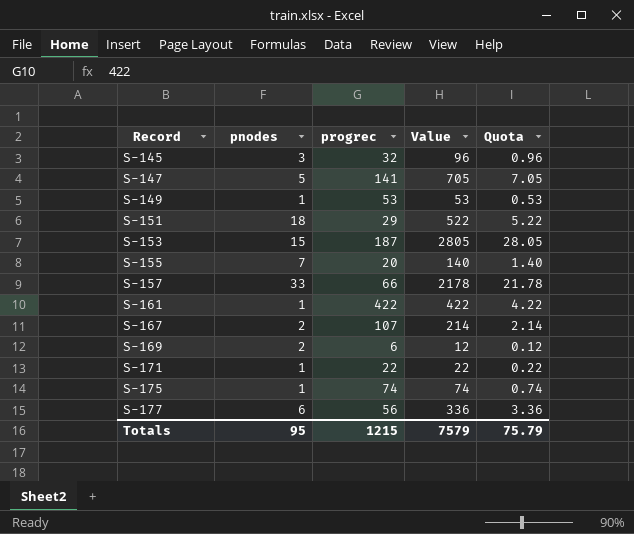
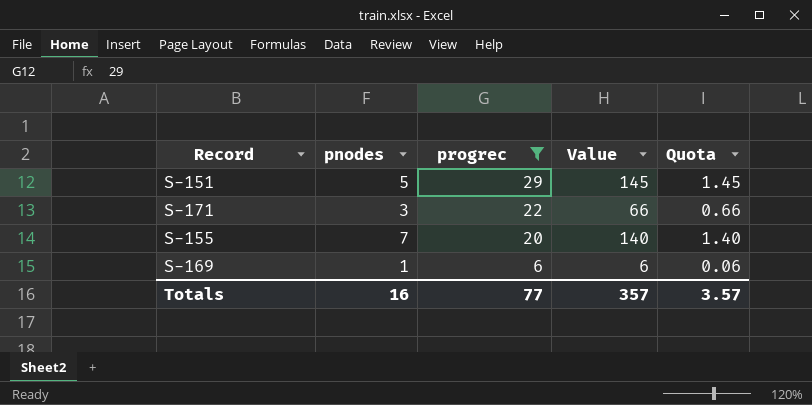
filter: none -> progrec <= 29
row order: Record ascending -> progrec descending
S-151 | pnodes: 18 -> 5
S-151 | Value: 522 -> 145
S-151 | Quota: 5.22 -> 1.45
S-171 | pnodes: 1 -> 3
S-171 | Value: 22 -> 66
S-171 | Quota: 0.22 -> 0.66
S-169 | pnodes: 2 -> 1
S-169 | Value: 12 -> 6
S-169 | Quota: 0.12 -> 0.06
Totals | pnodes: 95 -> 16
Totals | progrec: 1215 -> 77
Totals | Value: 7579 -> 357
Totals | Quota: 75.79 -> 3.57

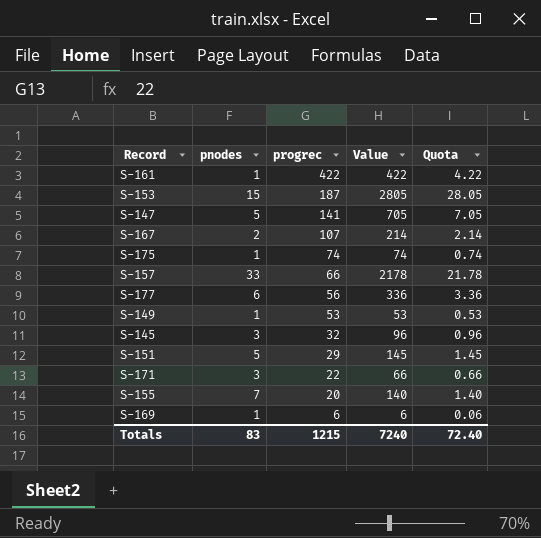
filter: progrec <= 29 -> none
Totals | pnodes: 16 -> 83
Totals | progrec: 77 -> 1215
Totals | Value: 357 -> 7240
Totals | Quota: 3.57 -> 72.40

